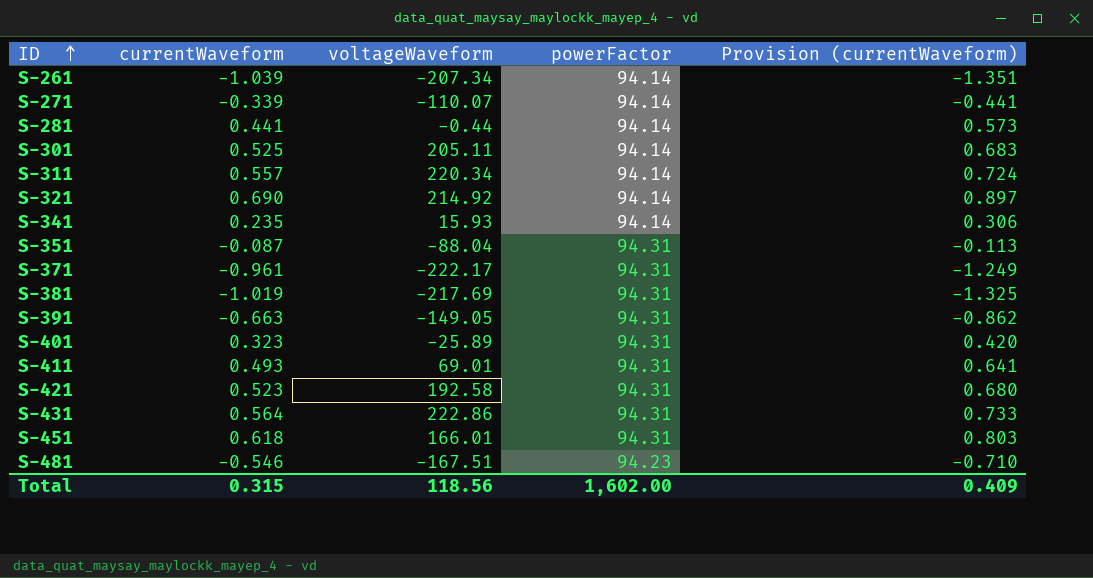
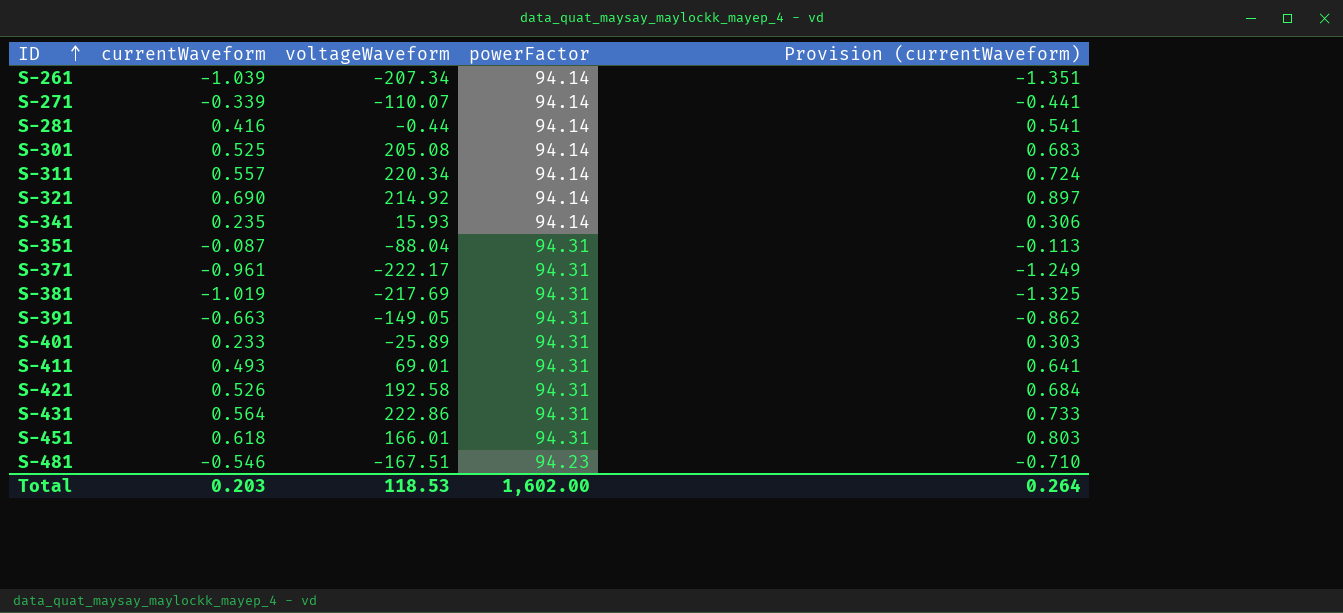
S-281 | currentWaveform: 0.441 -> 0.416
S-281 | Provision (currentWaveform): 0.573 -> 0.541
S-301 | voltageWaveform: 205.11 -> 205.08
S-401 | currentWaveform: 0.323 -> 0.233
S-401 | Provision (currentWaveform): 0.420 -> 0.303
S-421 | currentWaveform: 0.523 -> 0.526
S-421 | Provision (currentWaveform): 0.680 -> 0.684
Total | currentWaveform: 0.315 -> 0.203
Total | voltageWaveform: 118.56 -> 118.53
Total | Provision (currentWaveform): 0.409 -> 0.264

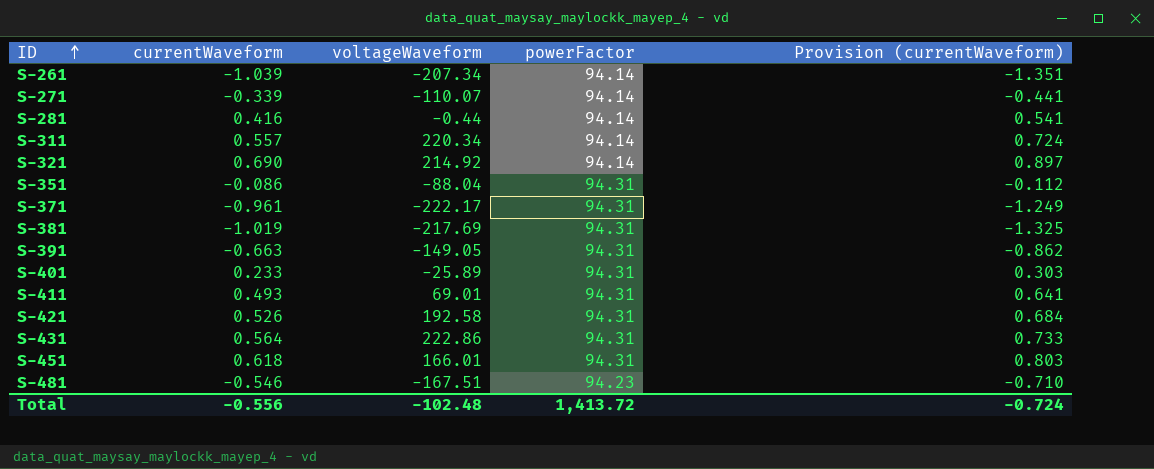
row S-301: 0.525 | 205.08 | 94.14 | 0.683 -> none
row S-341: 0.235 | 15.93 | 94.14 | 0.306 -> none
S-351 | currentWaveform: -0.087 -> -0.086
S-351 | Provision (currentWaveform): -0.113 -> -0.112
Total | currentWaveform: 0.203 -> -0.556
Total | voltageWaveform: 118.53 -> -102.48
Total | powerFactor: 1,602.00 -> 1,413.72
Total | Provision (currentWaveform): 0.264 -> -0.724

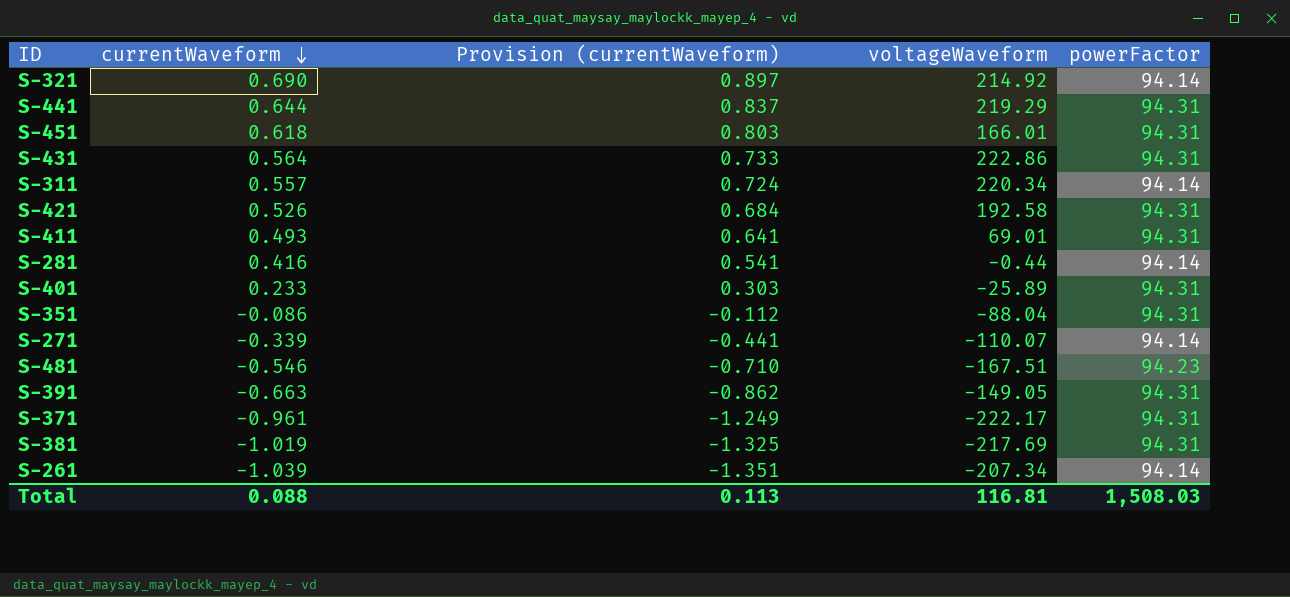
row order: ID ascending -> currentWaveform descending
column Provision (currentWaveform) | position: 5 -> 3
row S-441: none -> 0.644 | 0.837 | 219.29 | 94.31
Total | currentWaveform: -0.556 -> 0.088
Total | Provision (currentWaveform): -0.724 -> 0.113
Total | voltageWaveform: -102.48 -> 116.81
Total | powerFactor: 1,413.72 -> 1,508.03

